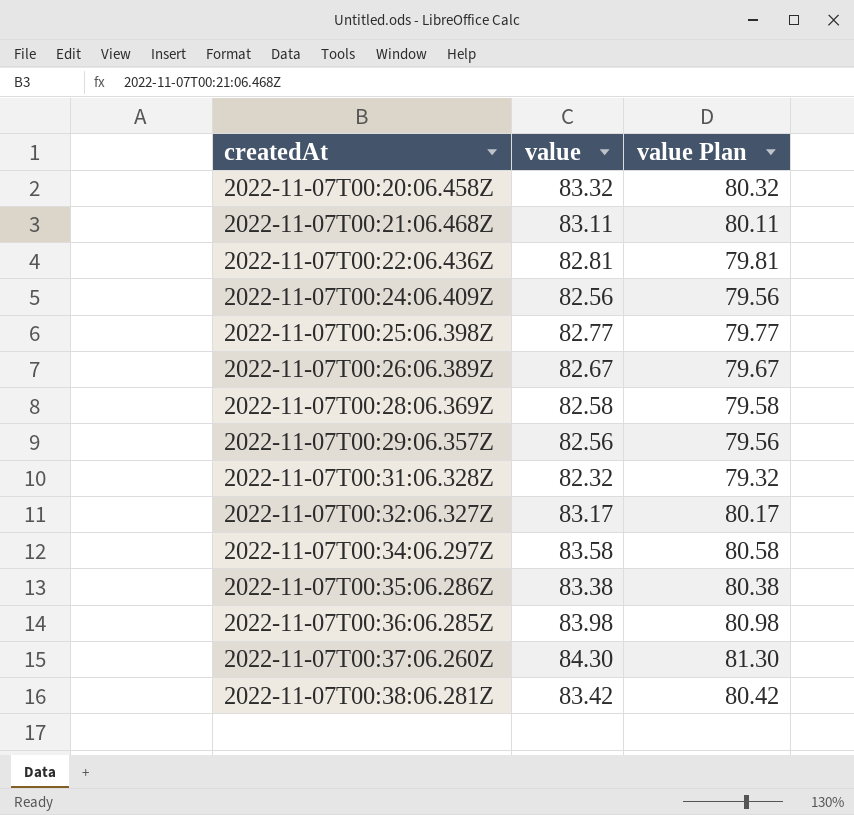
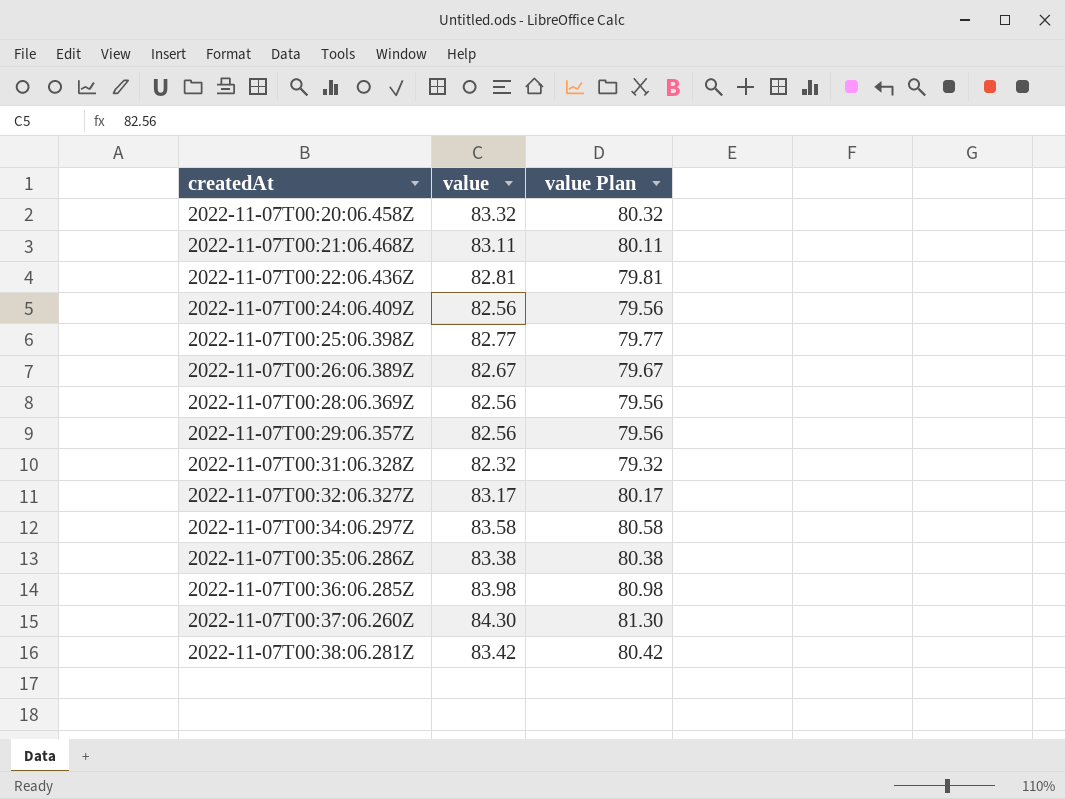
2022-11-07T00:28:06.369Z | value: 82.58 -> 82.56
2022-11-07T00:28:06.369Z | value Plan: 79.58 -> 79.56

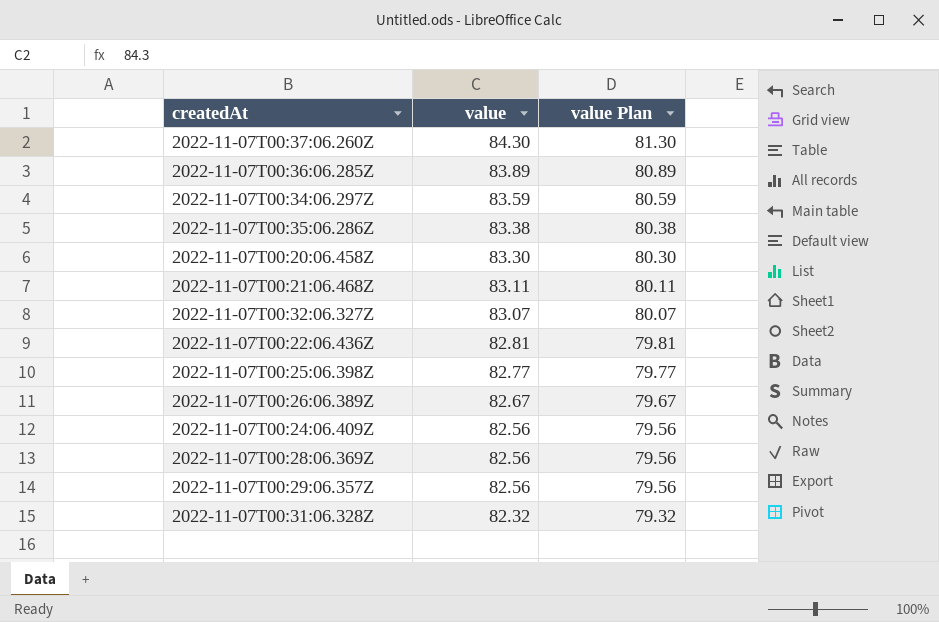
row order: createdAt ascending -> value descending
row 2022-11-07T00:38:06.281Z: 83.42 | 80.42 -> none
2022-11-07T00:36:06.285Z | value: 83.98 -> 83.89
2022-11-07T00:36:06.285Z | value Plan: 80.98 -> 80.89
2022-11-07T00:34:06.297Z | value: 83.58 -> 83.59
2022-11-07T00:34:06.297Z | value Plan: 80.58 -> 80.59
2022-11-07T00:20:06.458Z | value: 83.32 -> 83.30
2022-11-07T00:20:06.458Z | value Plan: 80.32 -> 80.30
2022-11-07T00:32:06.327Z | value: 83.17 -> 83.07
2022-11-07T00:32:06.327Z | value Plan: 80.17 -> 80.07

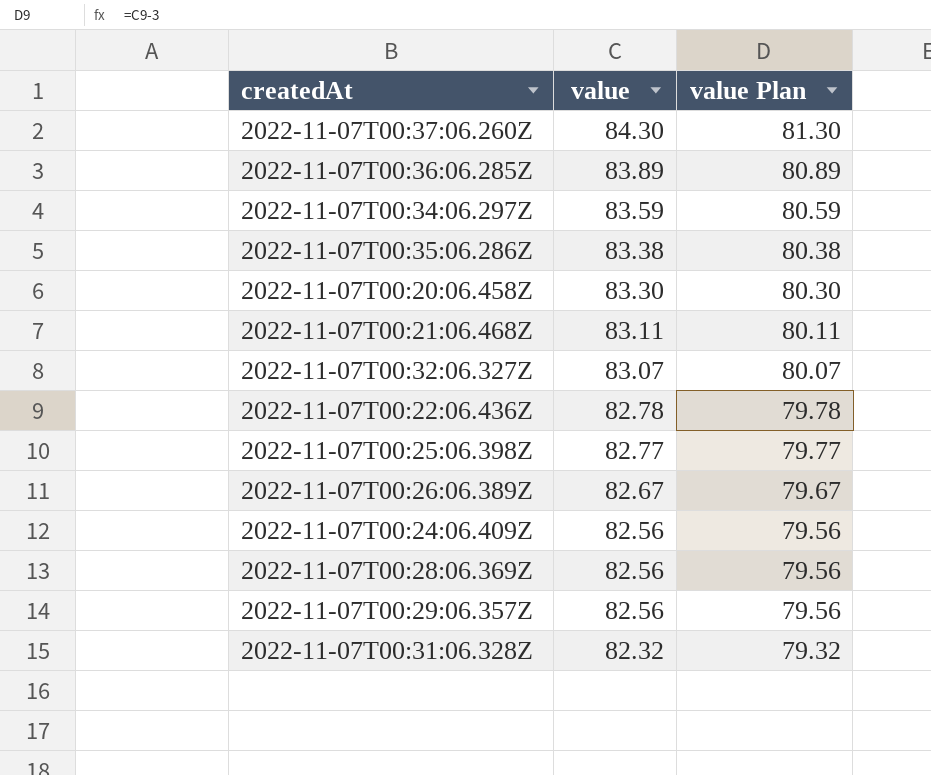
2022-11-07T00:22:06.436Z | value: 82.81 -> 82.78
2022-11-07T00:22:06.436Z | value Plan: 79.81 -> 79.78

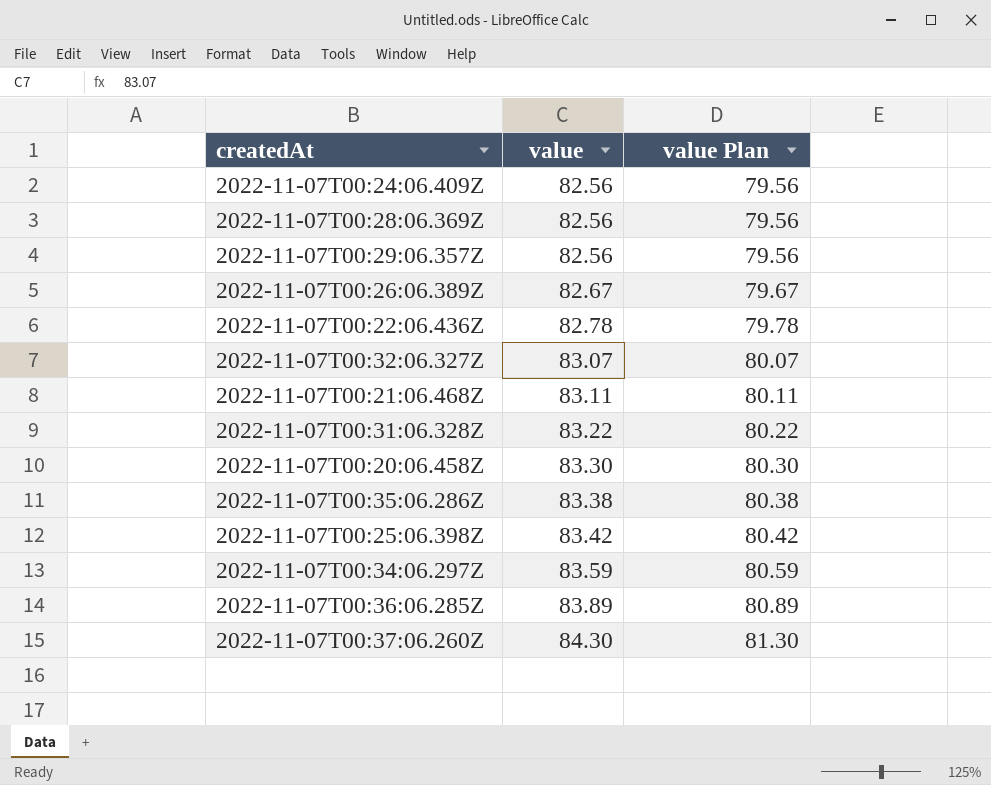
row order: value descending -> value ascending
2022-11-07T00:31:06.328Z | value: 82.32 -> 83.22
2022-11-07T00:31:06.328Z | value Plan: 79.32 -> 80.22
2022-11-07T00:25:06.398Z | value: 82.77 -> 83.42
2022-11-07T00:25:06.398Z | value Plan: 79.77 -> 80.42

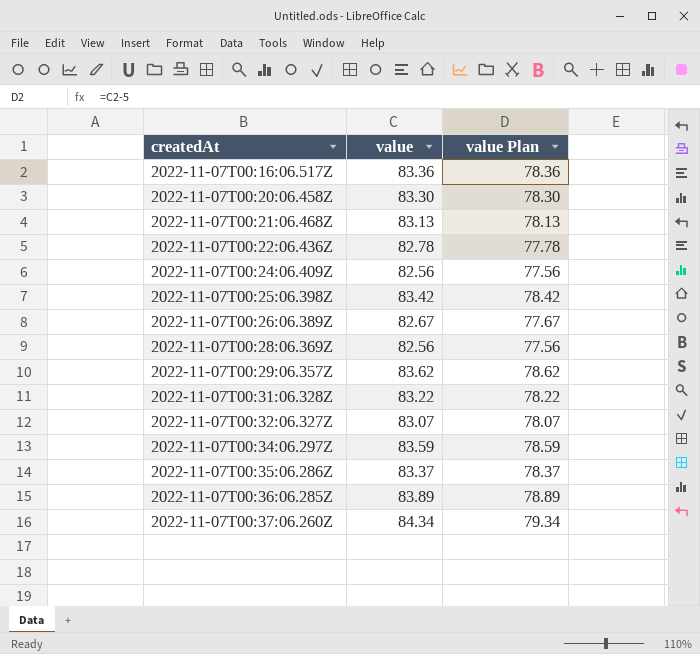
row order: value ascending -> createdAt ascending
column value Plan | formula: [value] - 3 -> [value] - 5
row 2022-11-07T00:16:06.517Z: none -> 83.36 | 78.36
2022-11-07T00:21:06.468Z | value: 83.11 -> 83.13
2022-11-07T00:29:06.357Z | value: 82.56 -> 83.62
2022-11-07T00:35:06.286Z | value: 83.38 -> 83.37
2022-11-07T00:37:06.260Z | value: 84.30 -> 84.34

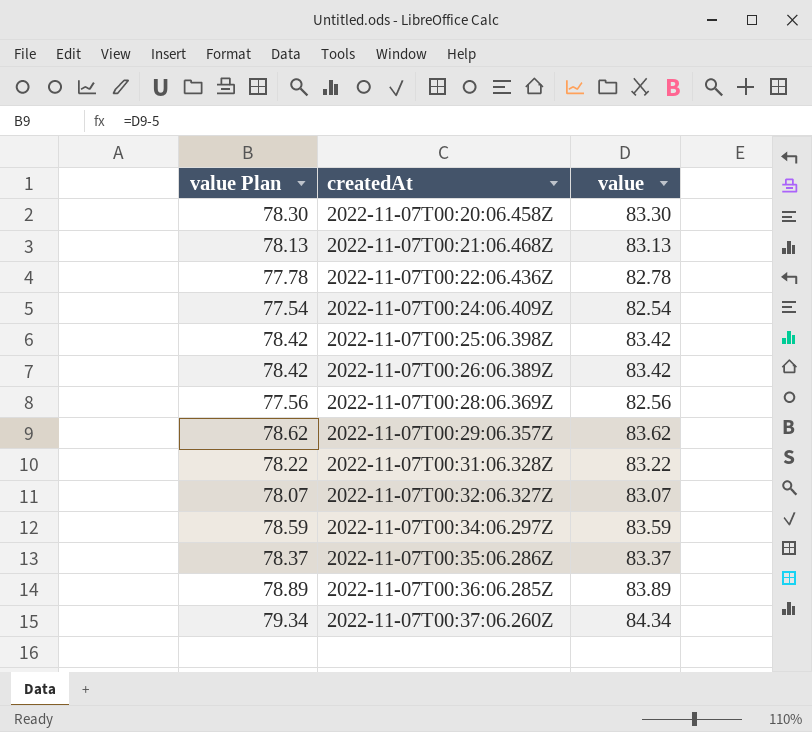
column value Plan | position: 3 -> 1
row 2022-11-07T00:16:06.517Z: 83.36 | 78.36 -> none
2022-11-07T00:24:06.409Z | value Plan: 77.56 -> 77.54
2022-11-07T00:24:06.409Z | value: 82.56 -> 82.54
2022-11-07T00:26:06.389Z | value Plan: 77.67 -> 78.42
2022-11-07T00:26:06.389Z | value: 82.67 -> 83.42

